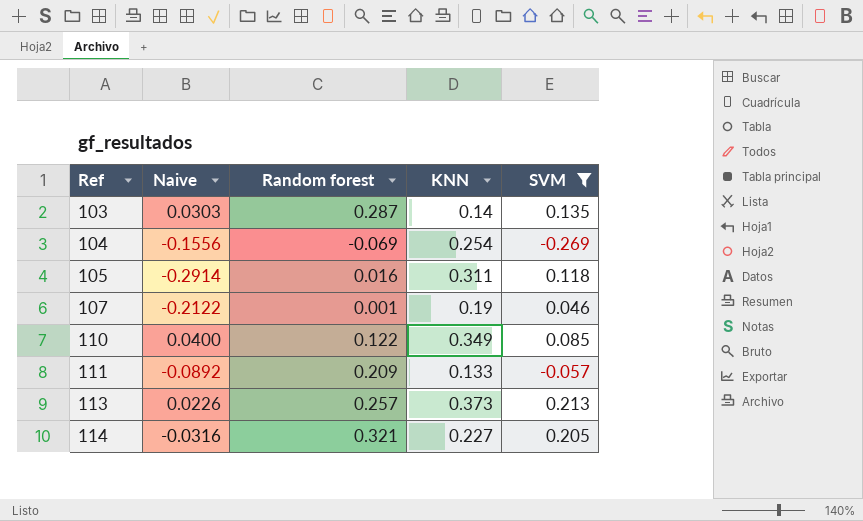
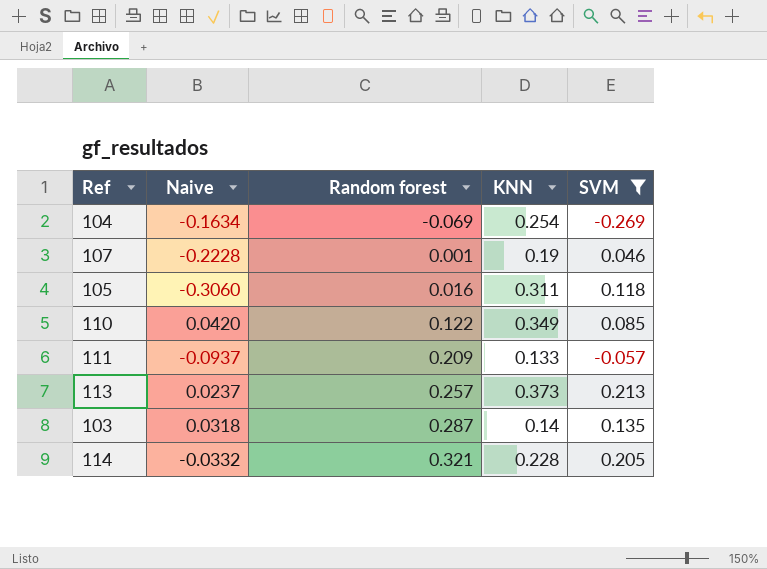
row order: Ref ascending -> Random forest ascending
104 | Naive: -0.1556 -> -0.1634
107 | Naive: -0.2122 -> -0.2228
105 | Naive: -0.2914 -> -0.3060
110 | Naive: 0.0400 -> 0.0420
111 | Naive: -0.0892 -> -0.0937
113 | Naive: 0.0226 -> 0.0237
103 | Naive: 0.0303 -> 0.0318
114 | Naive: -0.0316 -> -0.0332
114 | KNN: 0.227 -> 0.228

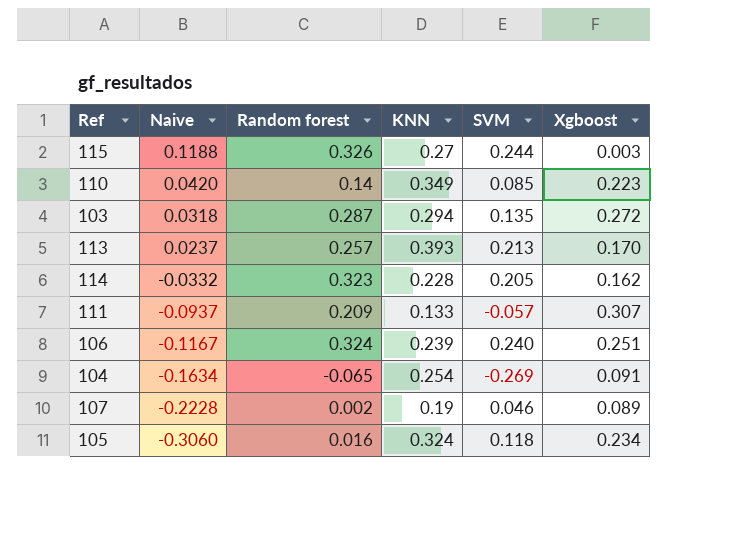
filter: SVM <= 0.213 -> none
row order: Random forest ascending -> Naive descending
column Xgboost | position: none -> 6
110 | Random forest: 0.122 -> 0.14
103 | KNN: 0.14 -> 0.294
113 | KNN: 0.373 -> 0.393
114 | Random forest: 0.321 -> 0.323
104 | Random forest: -0.069 -> -0.065
107 | Random forest: 0.001 -> 0.002
105 | KNN: 0.311 -> 0.324

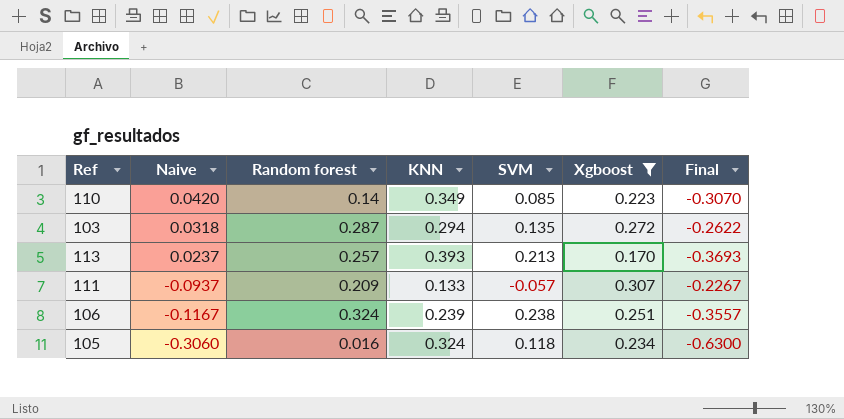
filter: none -> Xgboost >= 0.170
column Final | formula: none -> [Naive] - [KNN]
106 | SVM: 0.240 -> 0.238

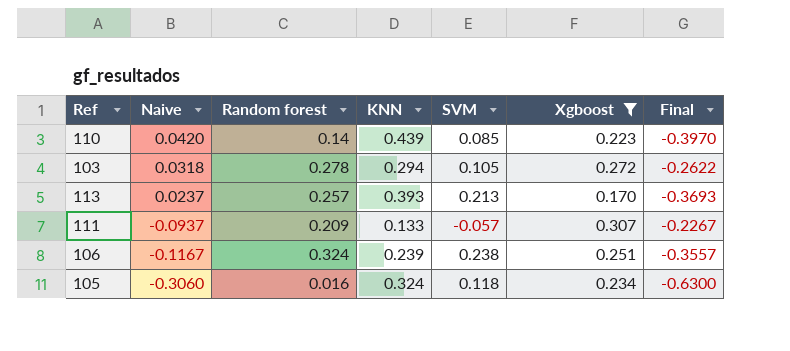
110 | KNN: 0.349 -> 0.439
110 | Final: -0.3070 -> -0.3970
103 | Random forest: 0.287 -> 0.278
103 | SVM: 0.135 -> 0.105

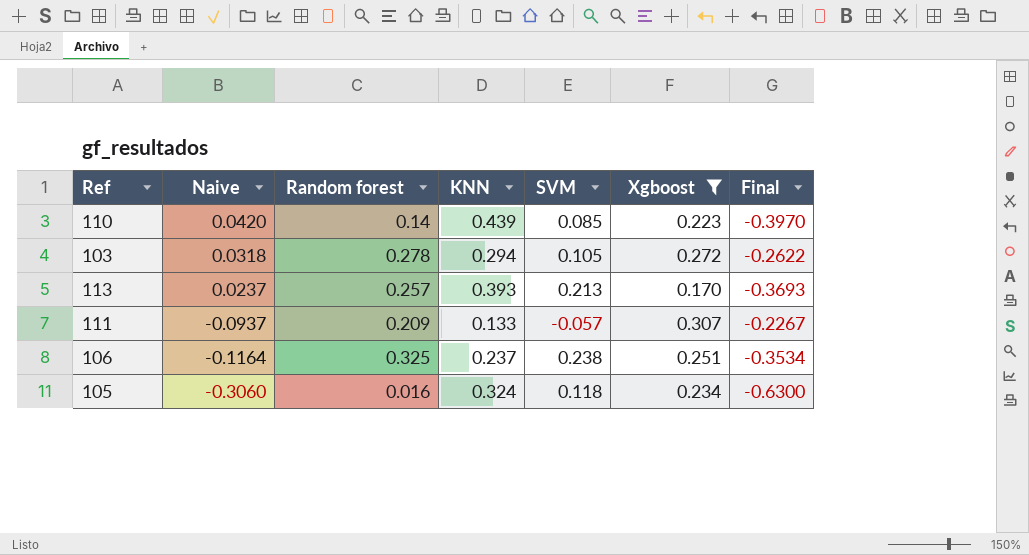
106 | Naive: -0.1167 -> -0.1164
106 | Random forest: 0.324 -> 0.325
106 | KNN: 0.239 -> 0.237
106 | Final: -0.3557 -> -0.3534

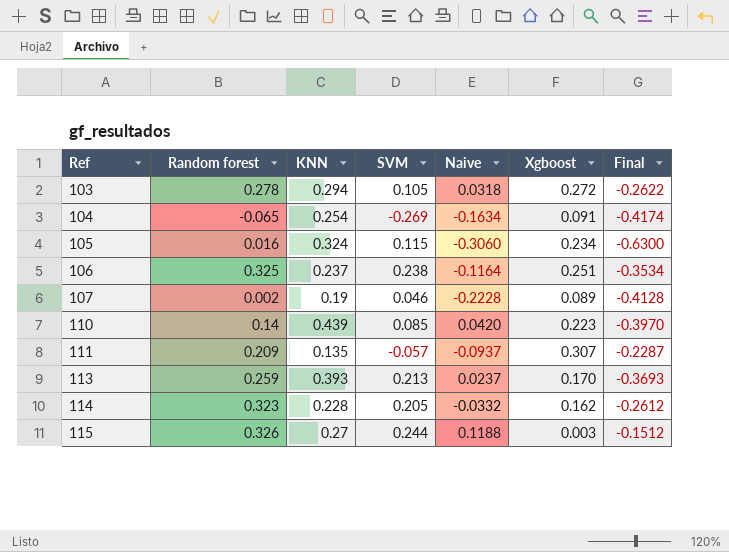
filter: Xgboost >= 0.170 -> none
row order: Naive descending -> Ref ascending
column Naive | position: 2 -> 5
105 | SVM: 0.118 -> 0.115
111 | KNN: 0.133 -> 0.135
111 | Final: -0.2267 -> -0.2287
113 | Random forest: 0.257 -> 0.259

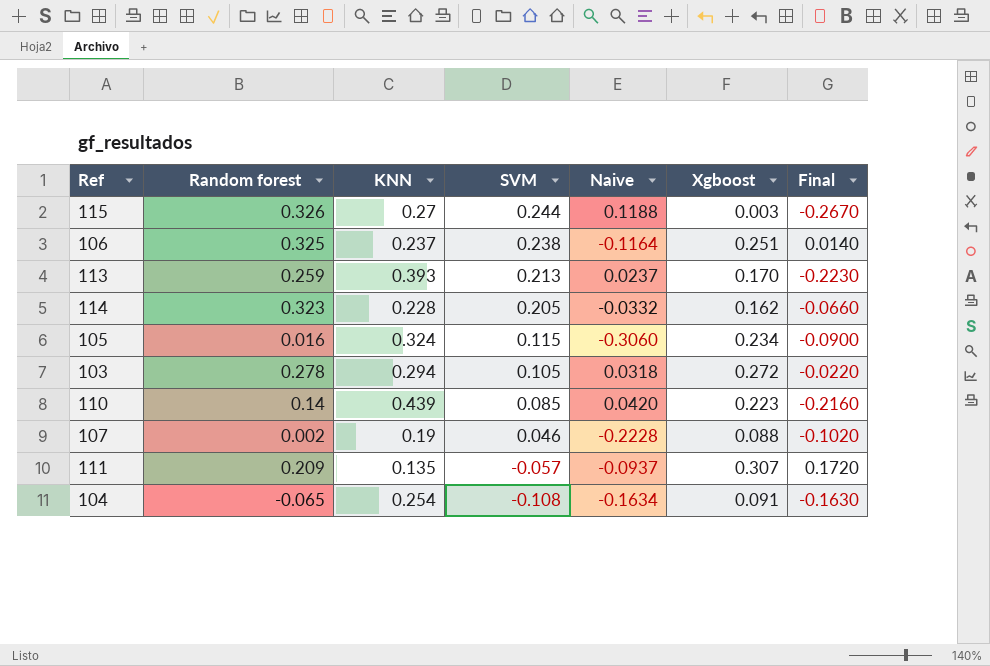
row order: Ref ascending -> SVM descending
column Final | formula: [Naive] - [KNN] -> [Xgboost] - [KNN]
107 | Xgboost: 0.089 -> 0.088
104 | SVM: -0.269 -> -0.108

